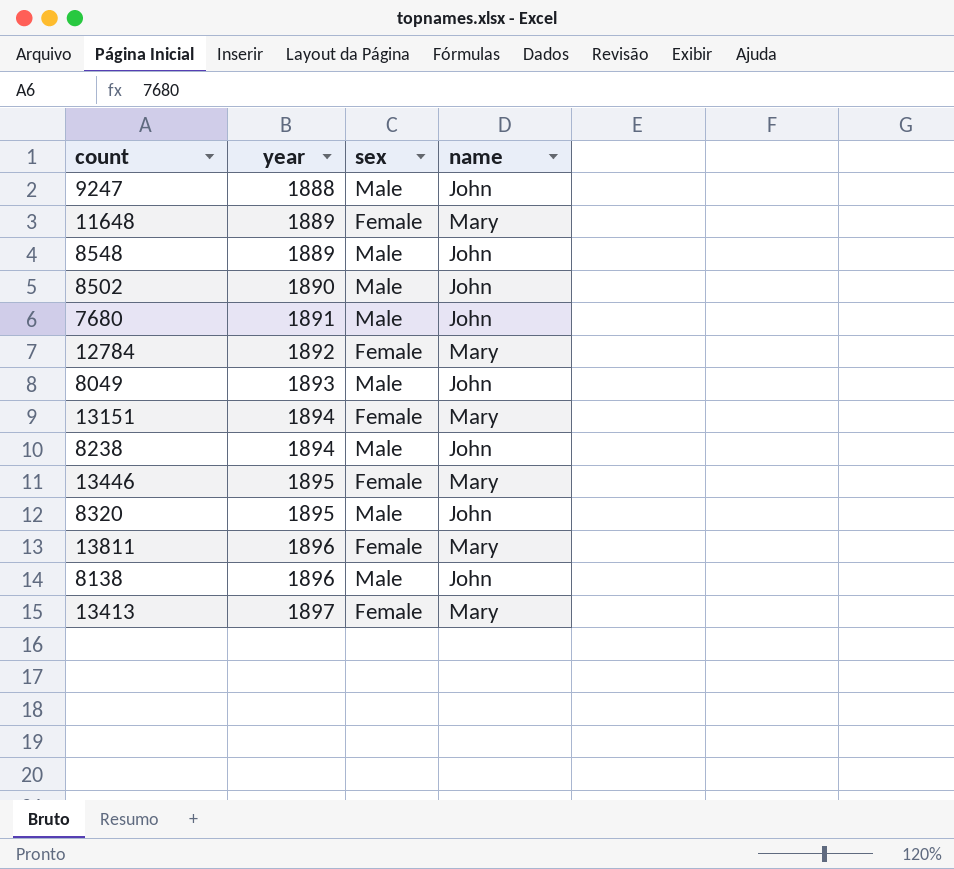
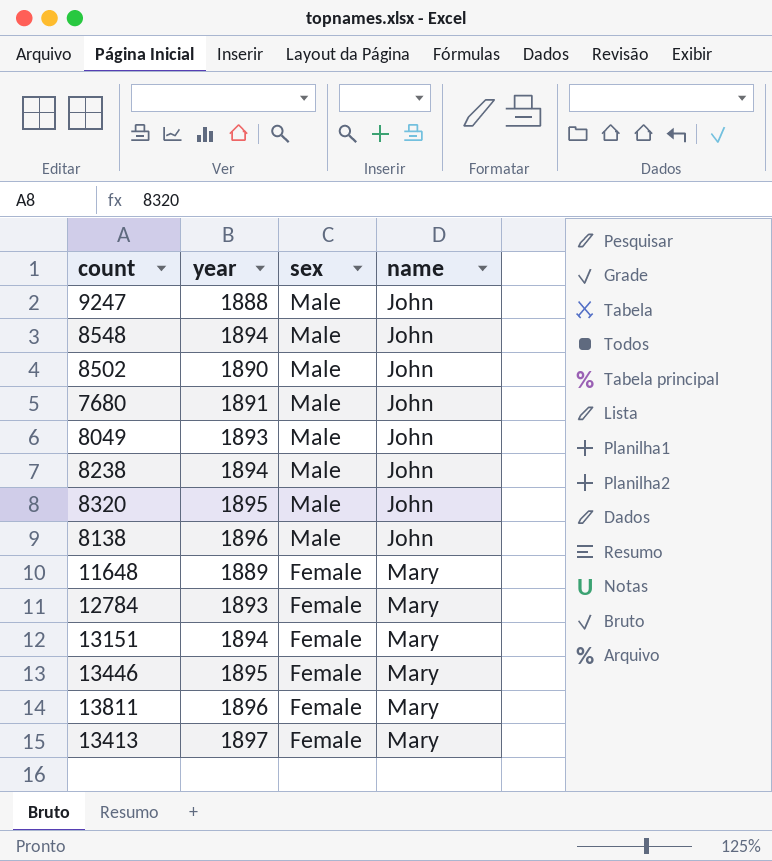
row order: year ascending -> sex descending
8548 | year: 1889 -> 1894
12784 | year: 1892 -> 1893

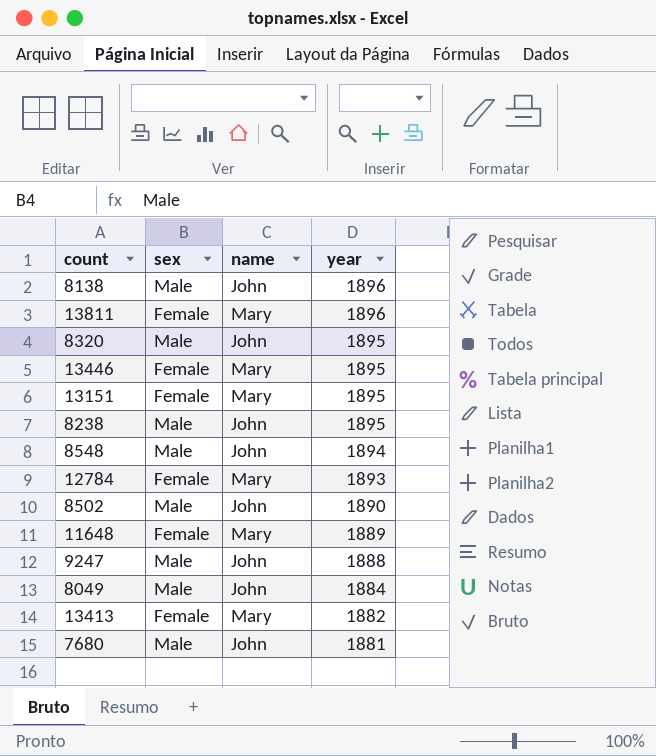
row order: sex descending -> year descending
column year | position: 2 -> 4
13151 | year: 1894 -> 1895
8238 | year: 1894 -> 1895
8049 | year: 1893 -> 1884
13413 | year: 1897 -> 1882
7680 | year: 1891 -> 1881

